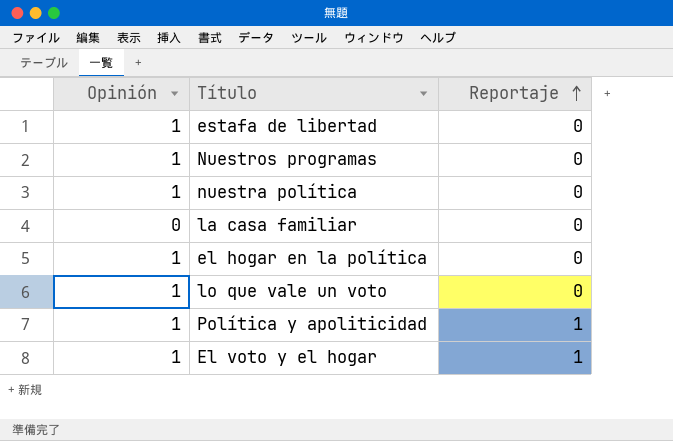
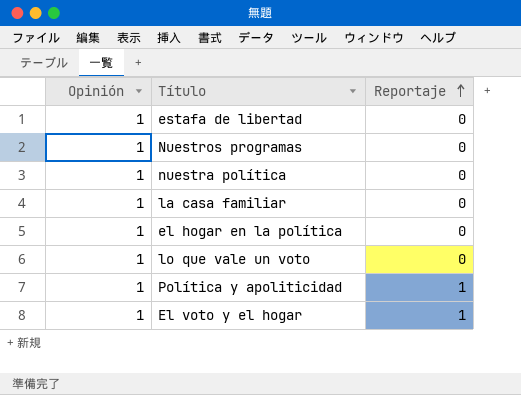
la casa familiar | Opinión: 0 -> 1

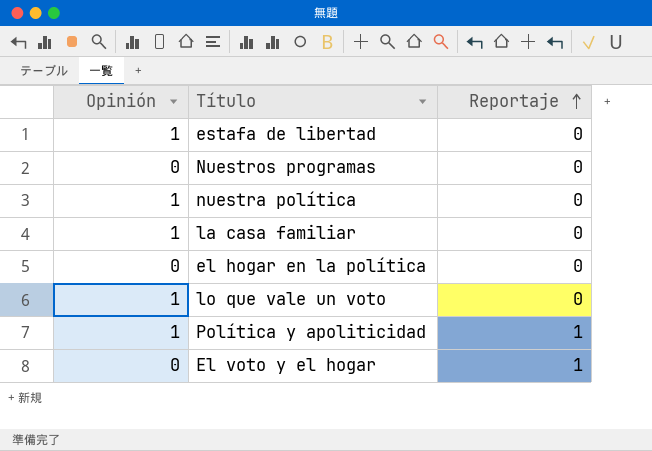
Nuestros programas | Opinión: 1 -> 0
el hogar en la política | Opinión: 1 -> 0
El voto y el hogar | Opinión: 1 -> 0

